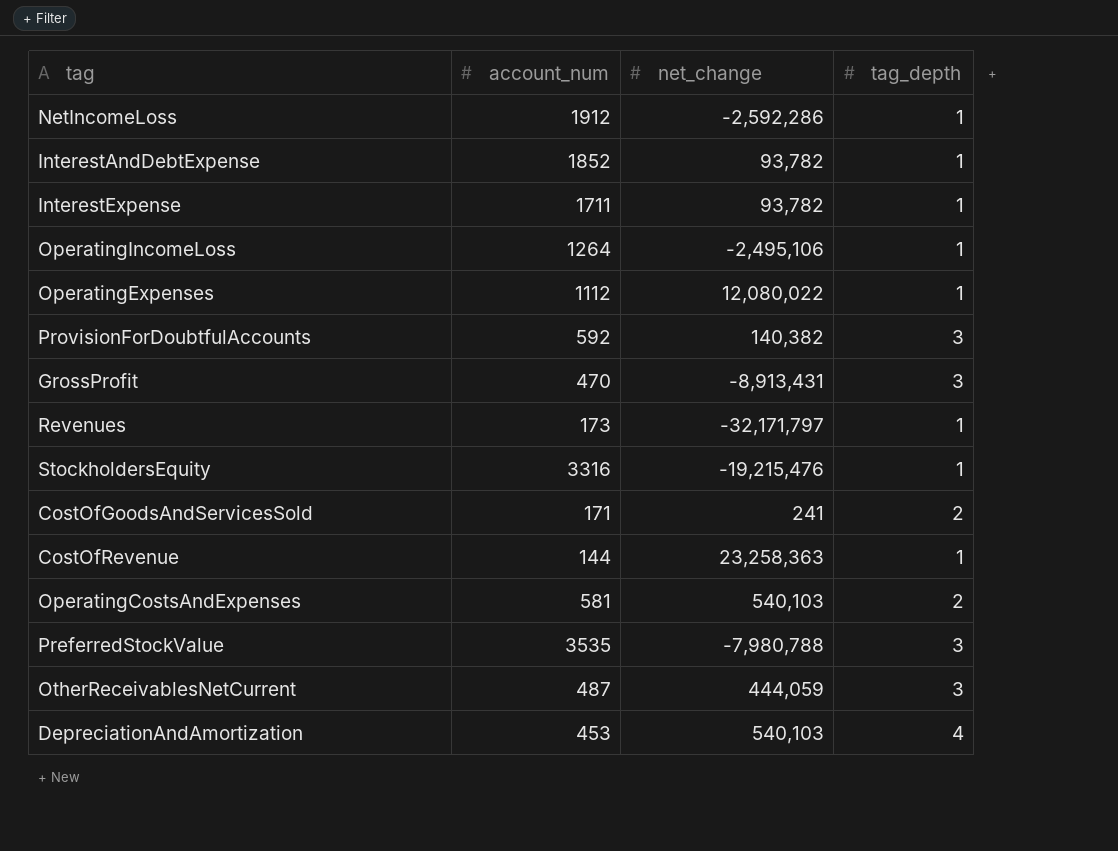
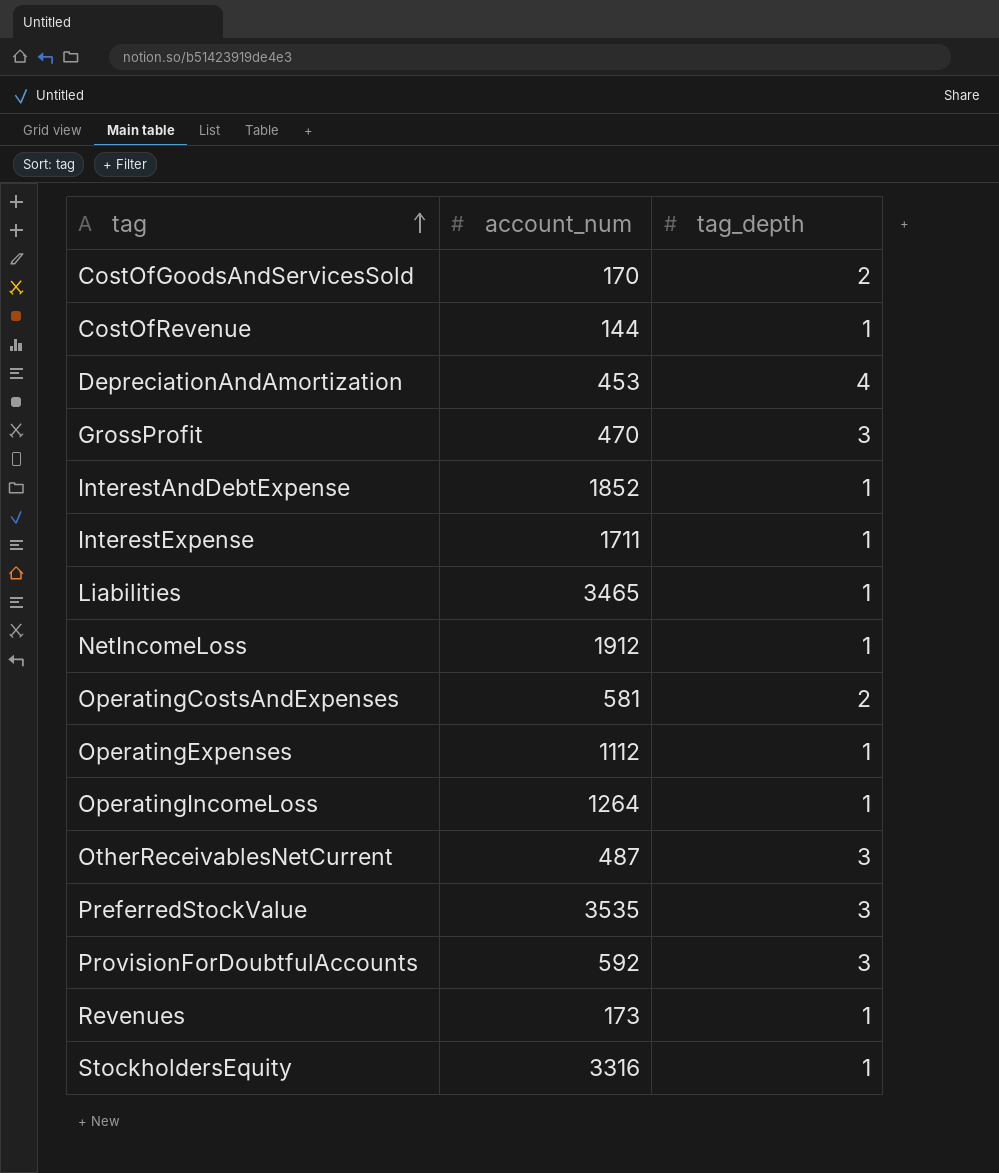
row order: none -> tag ascending
column net_change | position: 3 -> none
CostOfGoodsAndServicesSold | account_num: 171 -> 170
row Liabilities: none -> 3465 | 1

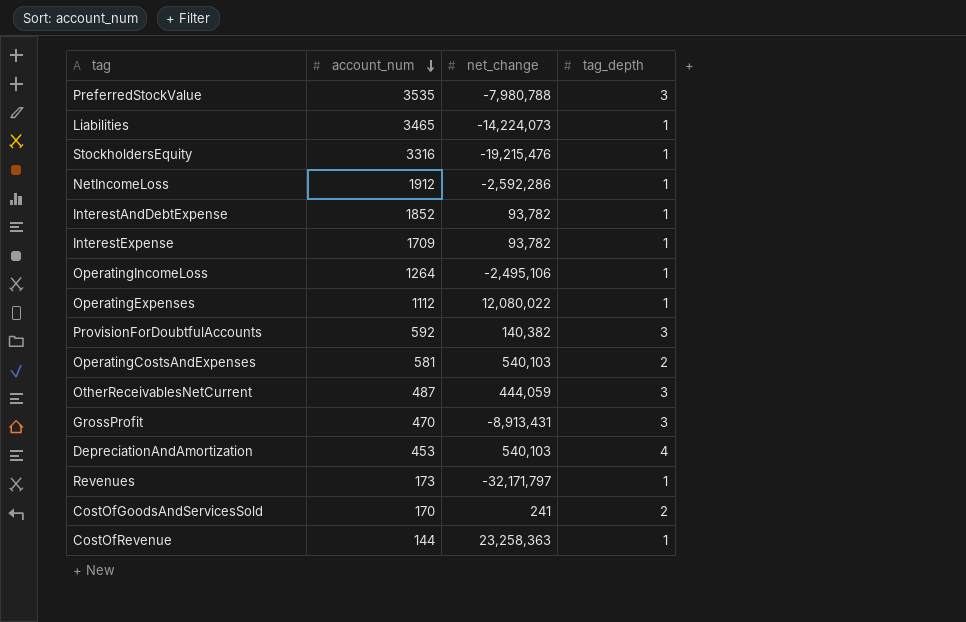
row order: tag ascending -> account_num descending
column net_change | position: none -> 3
InterestExpense | account_num: 1711 -> 1709

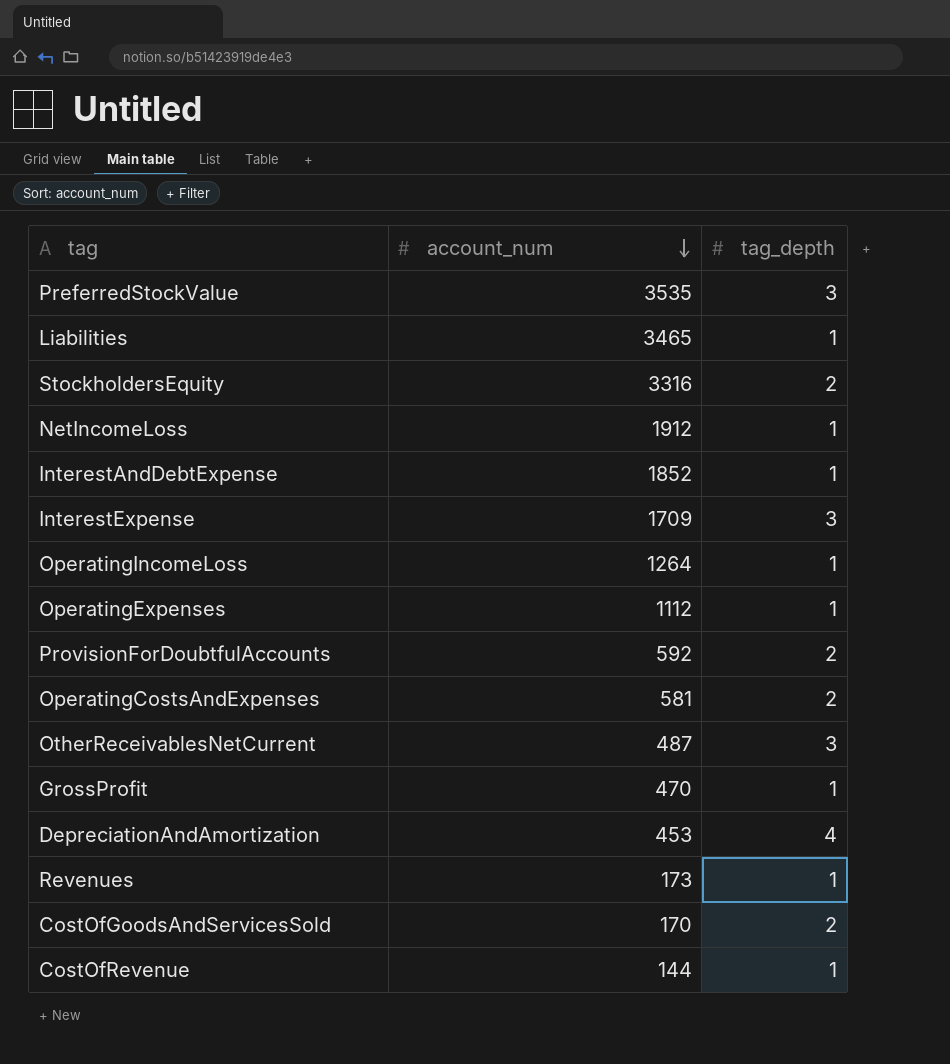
column net_change | position: 3 -> none
StockholdersEquity | tag_depth: 1 -> 2
InterestExpense | tag_depth: 1 -> 3
ProvisionForDoubtfulAccounts | tag_depth: 3 -> 2
GrossProfit | tag_depth: 3 -> 1

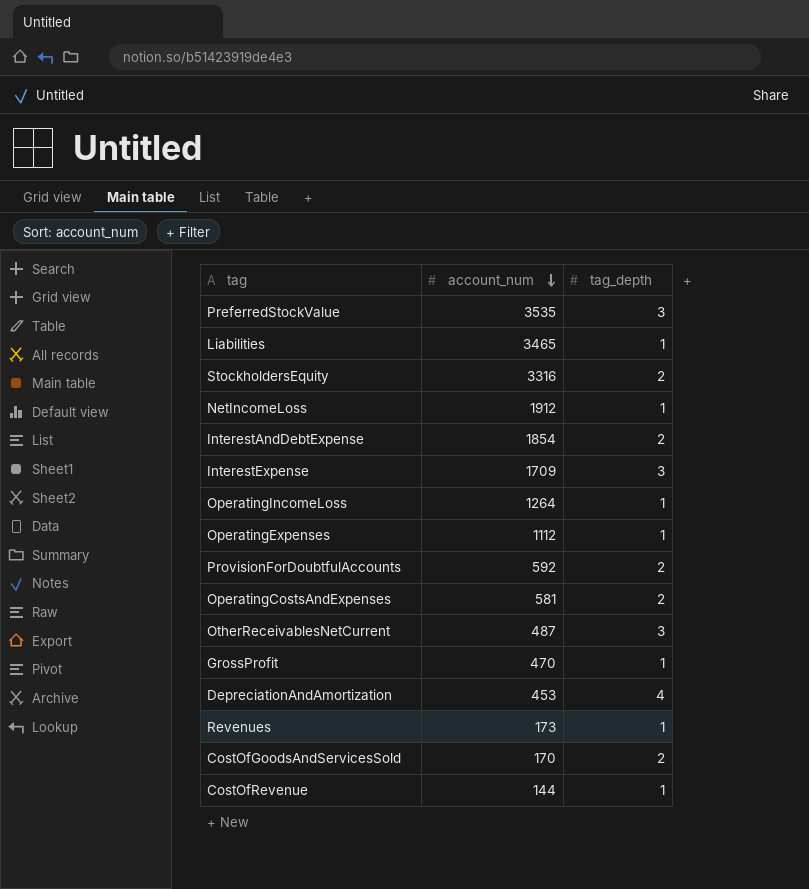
InterestAndDebtExpense | account_num: 1852 -> 1854
InterestAndDebtExpense | tag_depth: 1 -> 2

